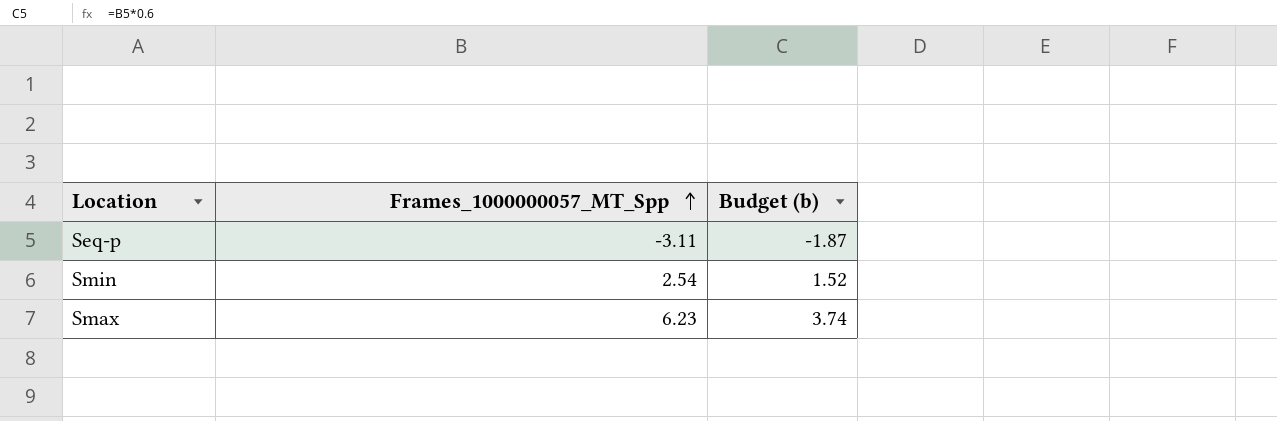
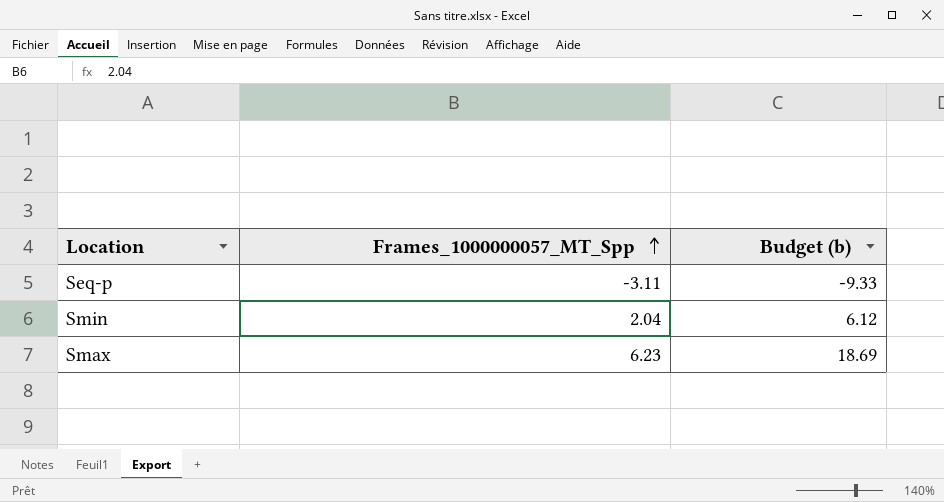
column Budget (b) | formula: [Frames_1000000057_MT_Spp] * 0.6 -> [Frames_1000000057_MT_Spp] * 3
Smin | Frames_1000000057_MT_Spp: 2.54 -> 2.04

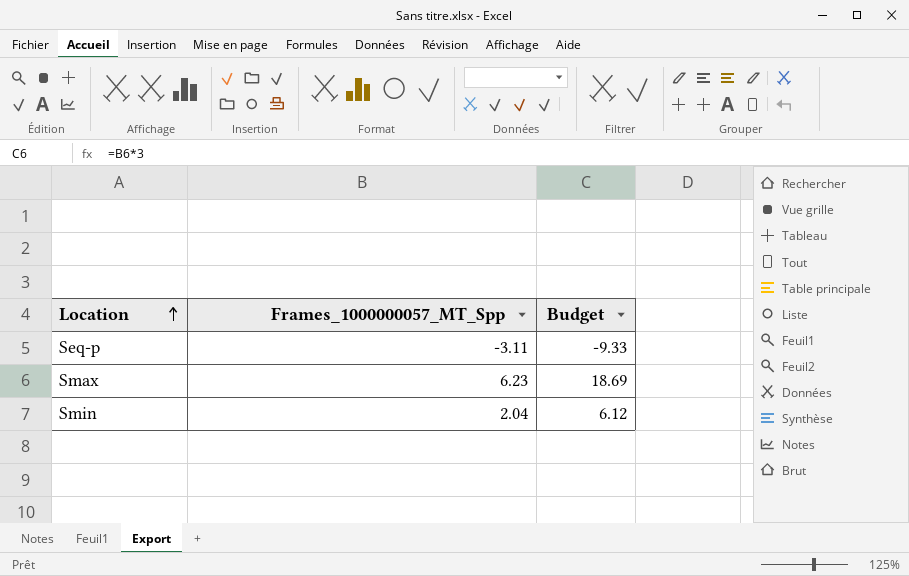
row order: Frames_1000000057_MT_Spp ascending -> Location ascending
column name: Budget (b) -> Budget

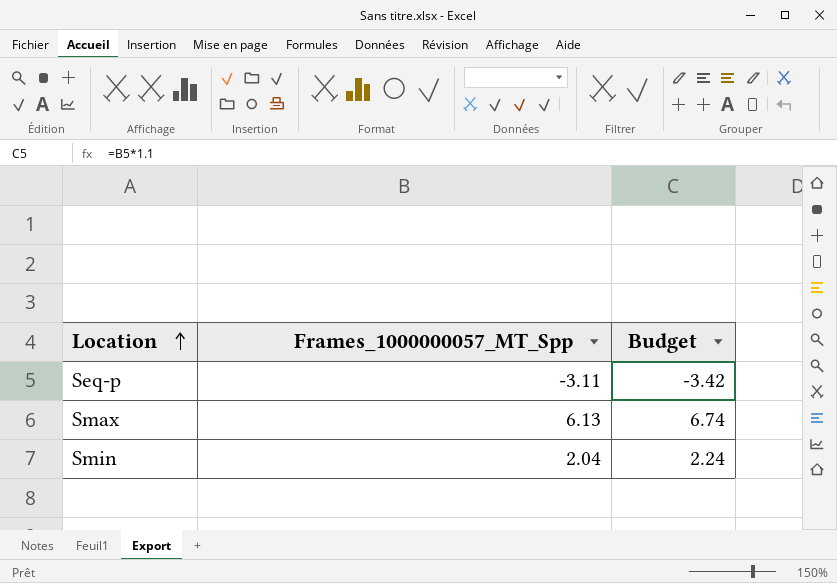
column Budget | formula: [Frames_1000000057_MT_Spp] * 3 -> [Frames_1000000057_MT_Spp] * 1.1
Smax | Frames_1000000057_MT_Spp: 6.23 -> 6.13

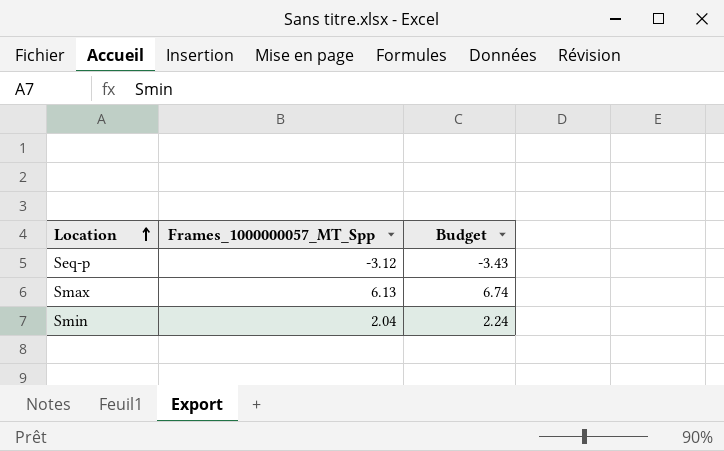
Seq-p | Frames_1000000057_MT_Spp: -3.11 -> -3.12
Seq-p | Budget: -3.42 -> -3.43

